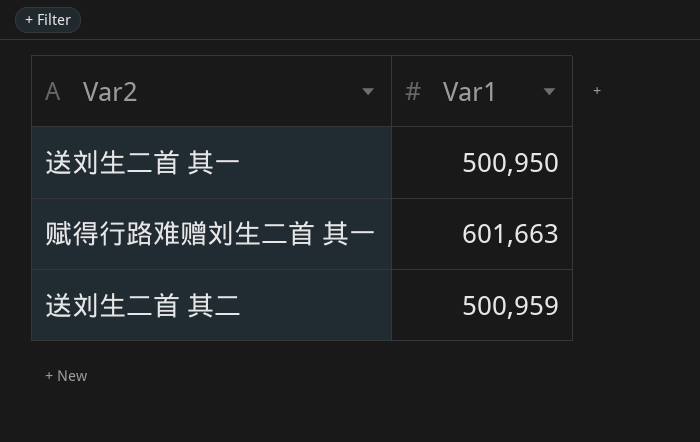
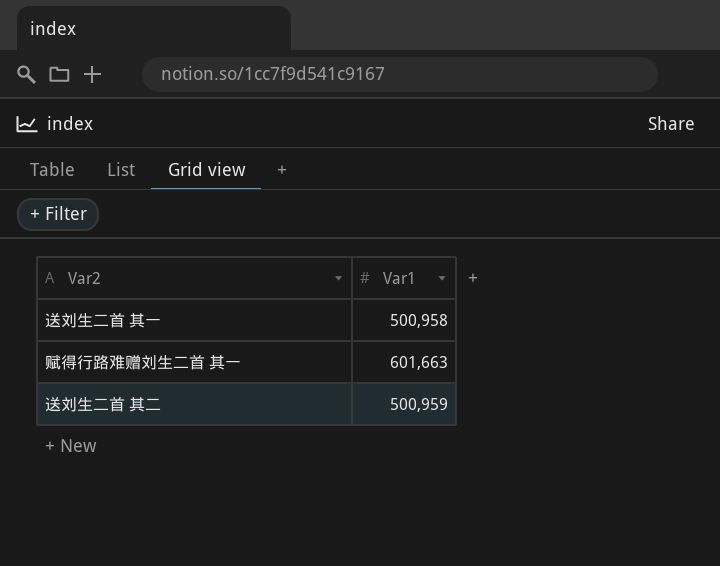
送刘生二首 其一 | Var1: 500,950 -> 500,958

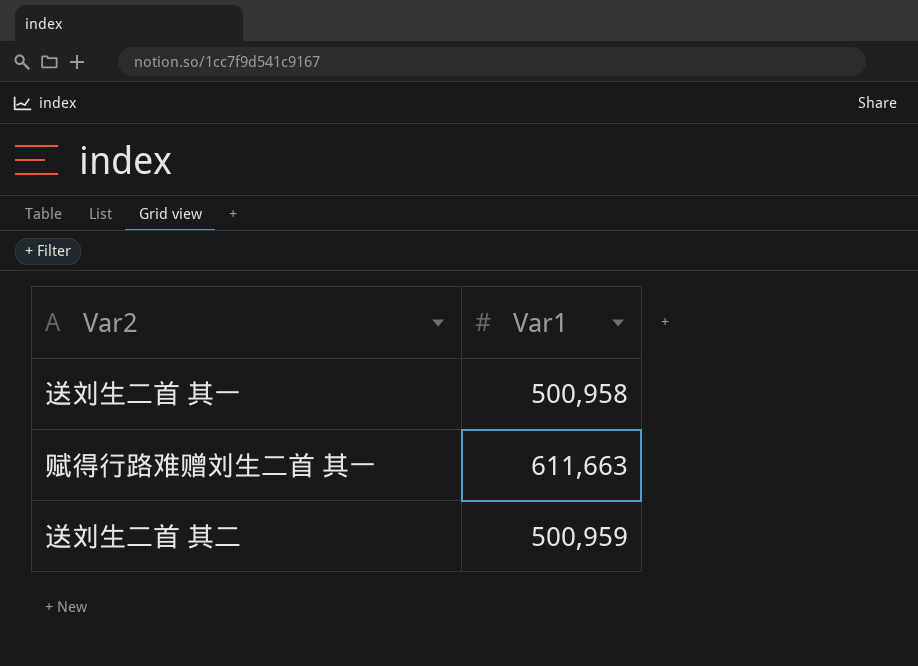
赋得行路难赠刘生二首 其一 | Var1: 601,663 -> 611,663

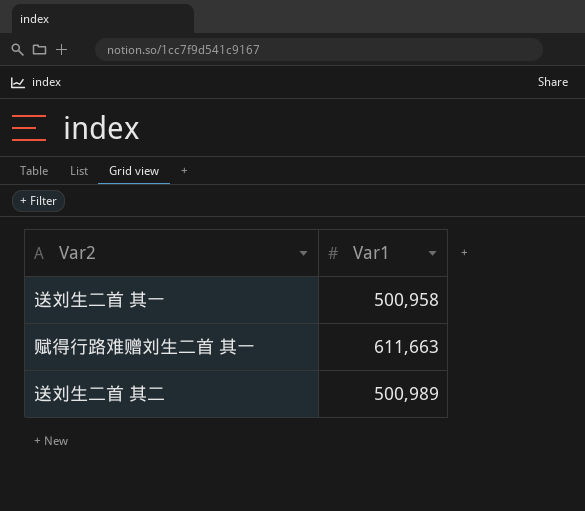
送刘生二首 其二 | Var1: 500,959 -> 500,989

